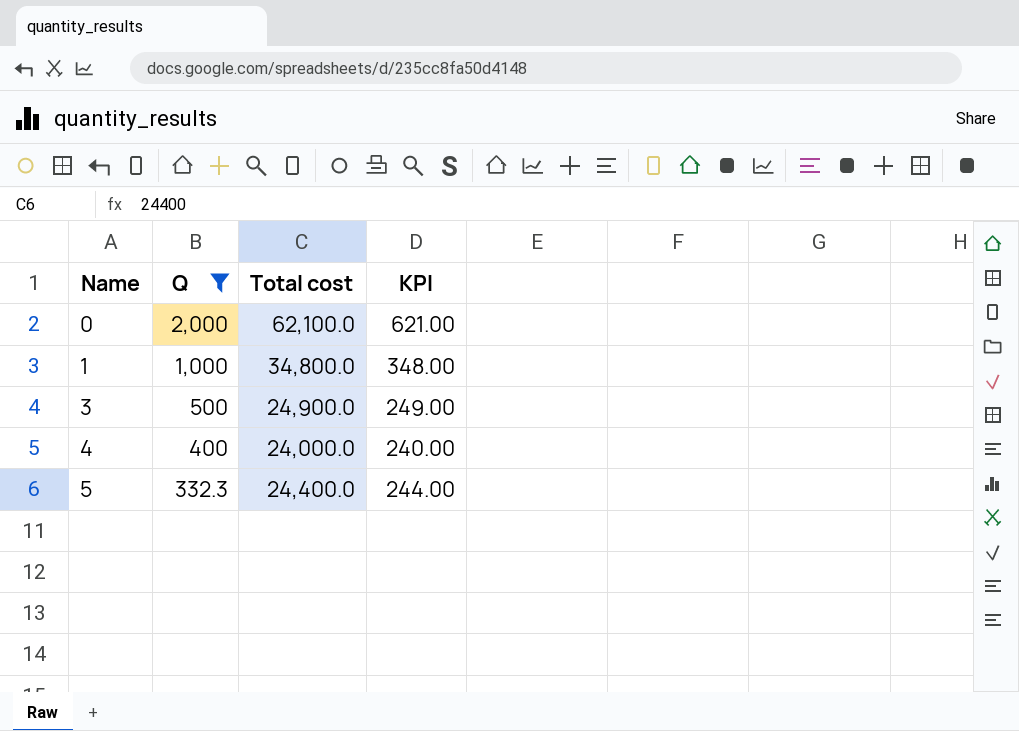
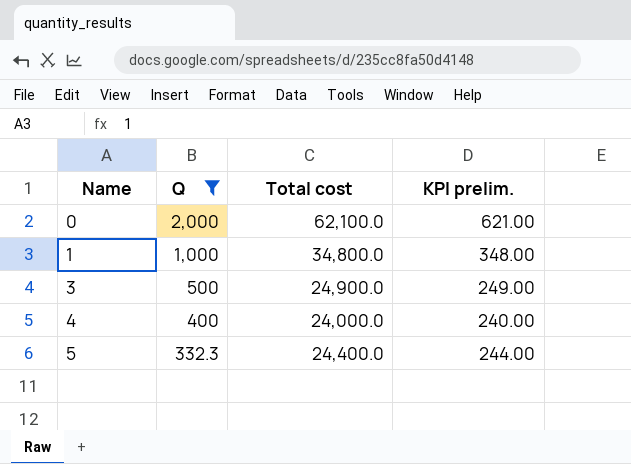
column name: KPI -> KPI prelim.

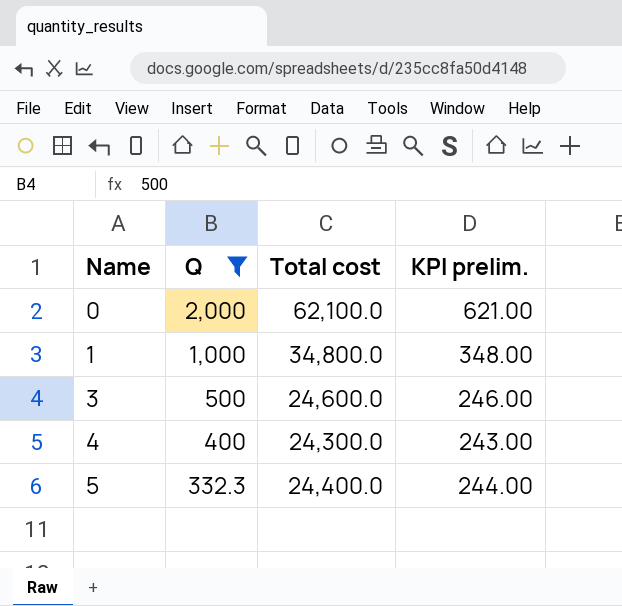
3 | Total cost: 24,900.0 -> 24,600.0
3 | KPI prelim.: 249.00 -> 246.00
4 | Total cost: 24,000.0 -> 24,300.0
4 | KPI prelim.: 240.00 -> 243.00

